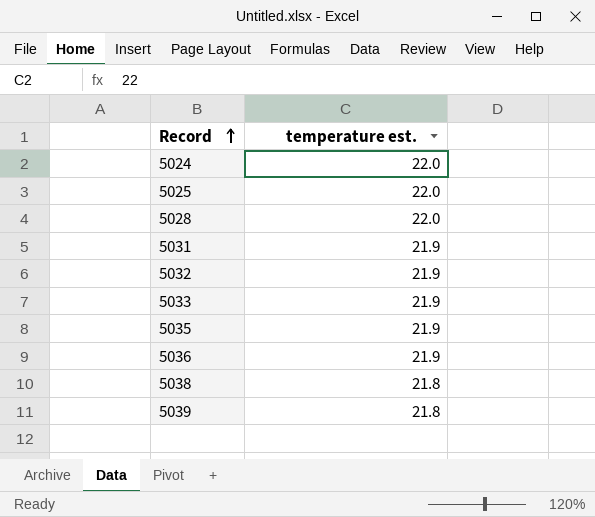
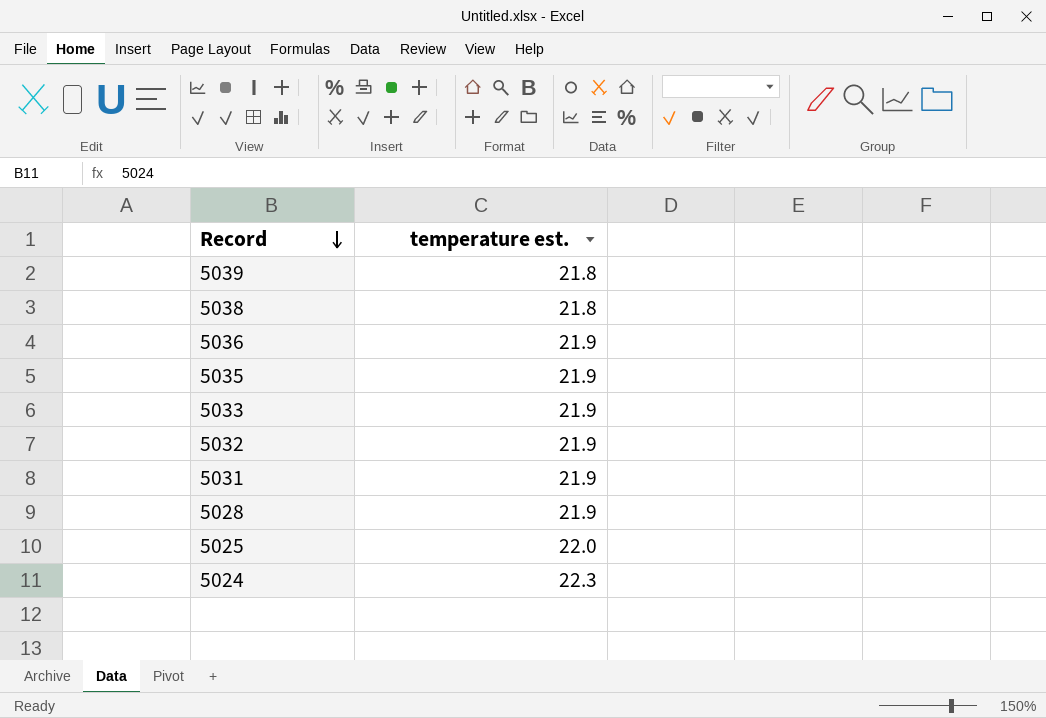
row order: Record ascending -> Record descending
5028 | temperature est.: 22.0 -> 21.9
5024 | temperature est.: 22.0 -> 22.3

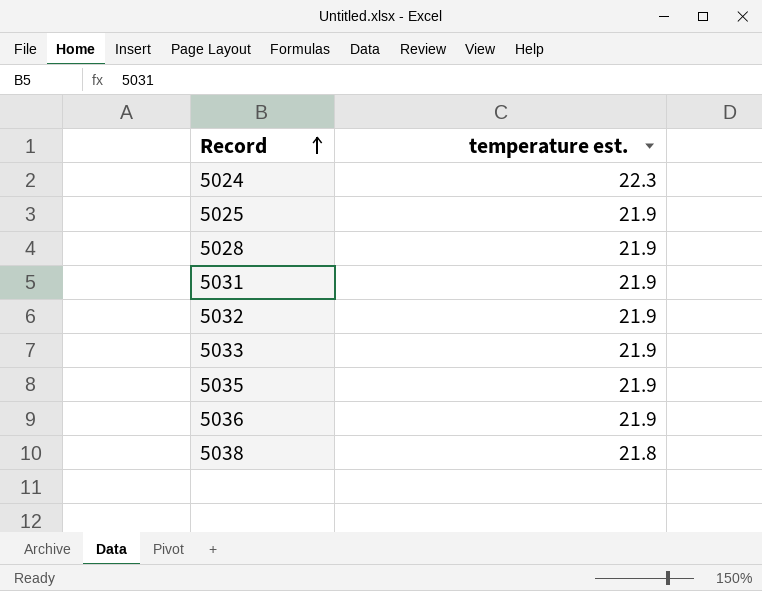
row order: Record descending -> Record ascending
row 5039: 21.8 -> none
5025 | temperature est.: 22.0 -> 21.9

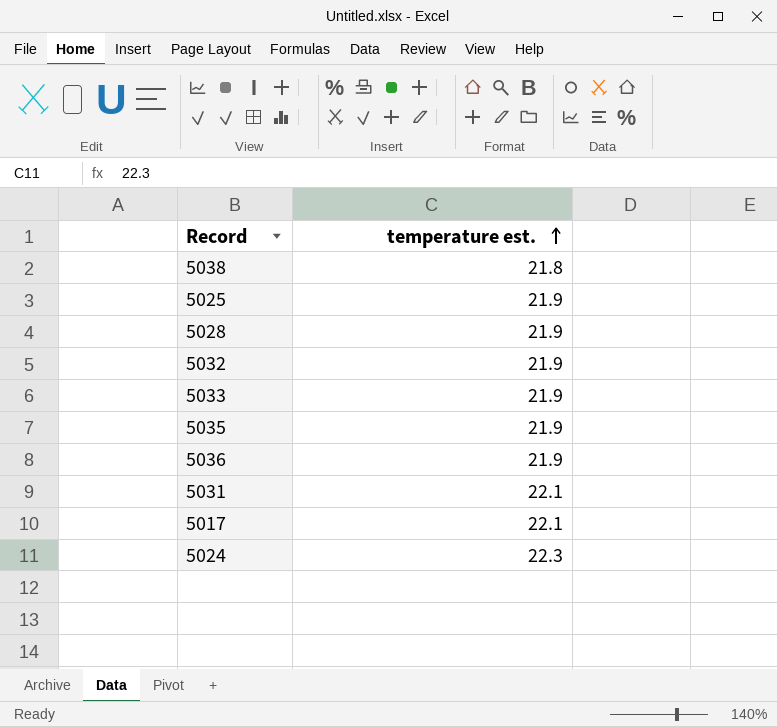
row order: Record ascending -> temperature est. ascending
5031 | temperature est.: 21.9 -> 22.1
row 5017: none -> 22.1

